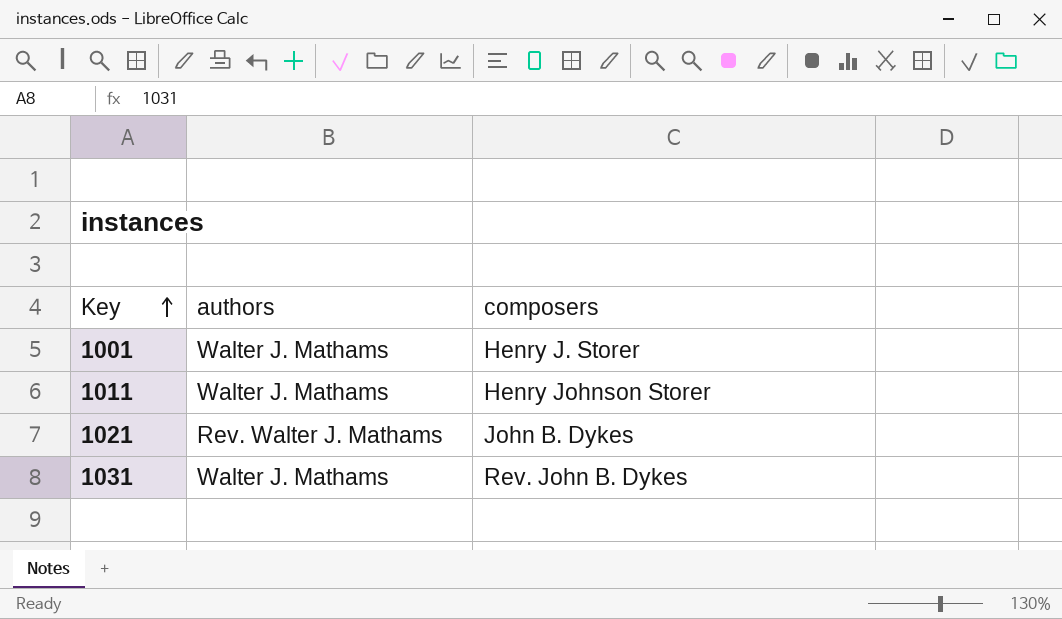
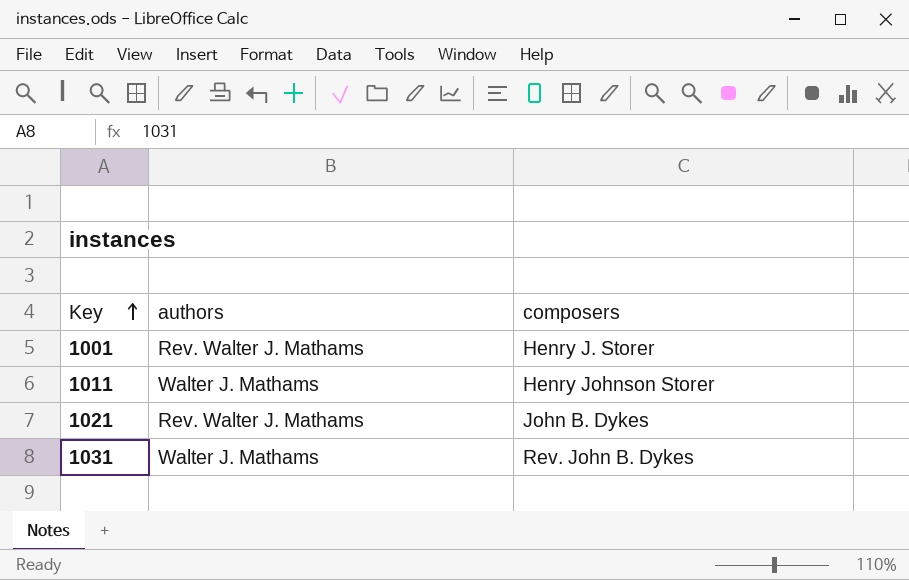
1001 | authors: Walter J. Mathams -> Rev. Walter J. Mathams

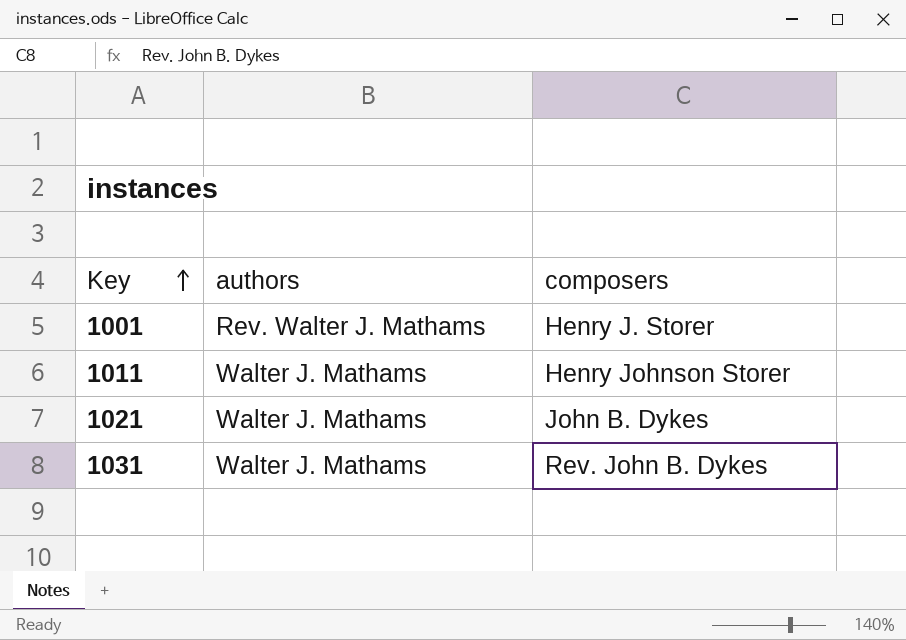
1021 | authors: Rev. Walter J. Mathams -> Walter J. Mathams

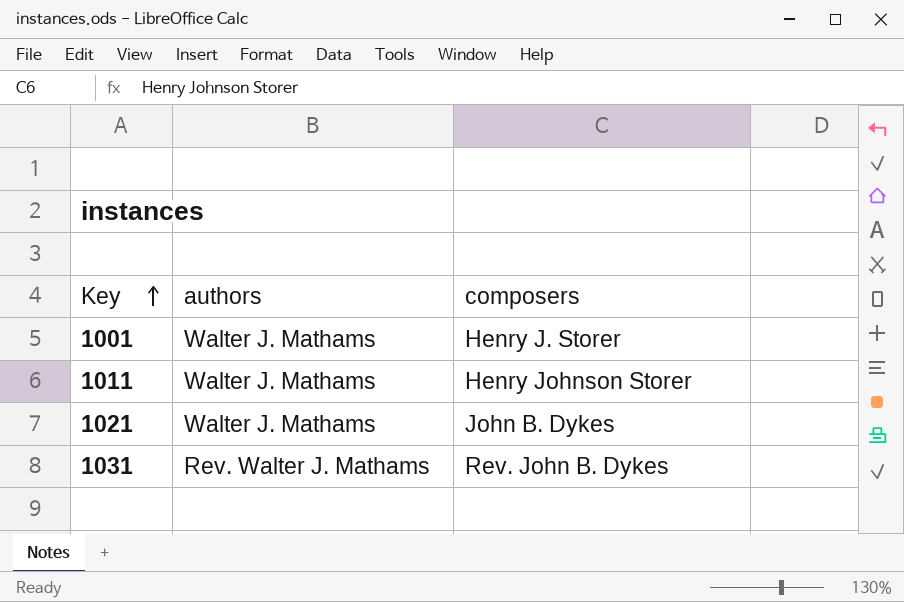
1001 | authors: Rev. Walter J. Mathams -> Walter J. Mathams
1031 | authors: Walter J. Mathams -> Rev. Walter J. Mathams

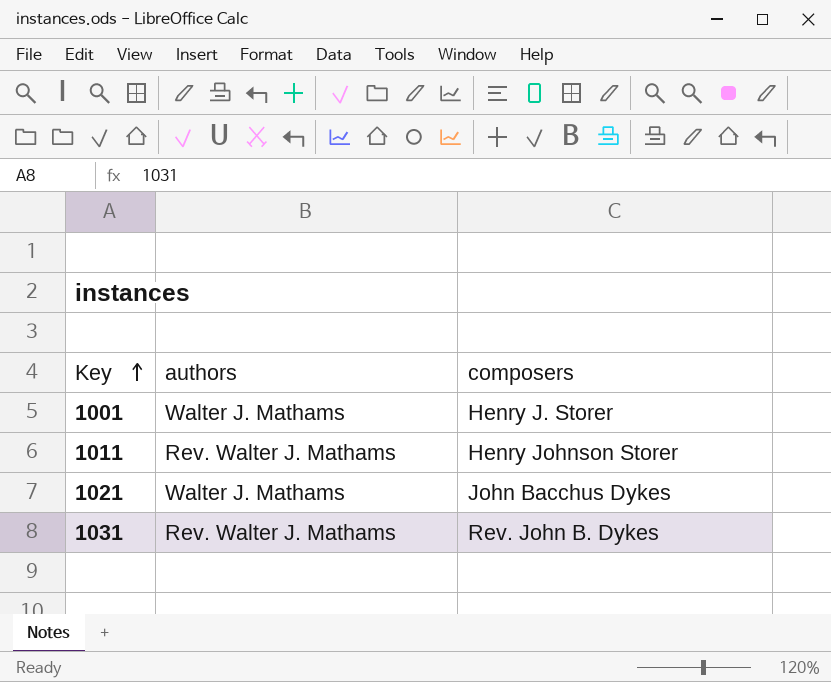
1011 | authors: Walter J. Mathams -> Rev. Walter J. Mathams
1021 | composers: John B. Dykes -> John Bacchus Dykes

